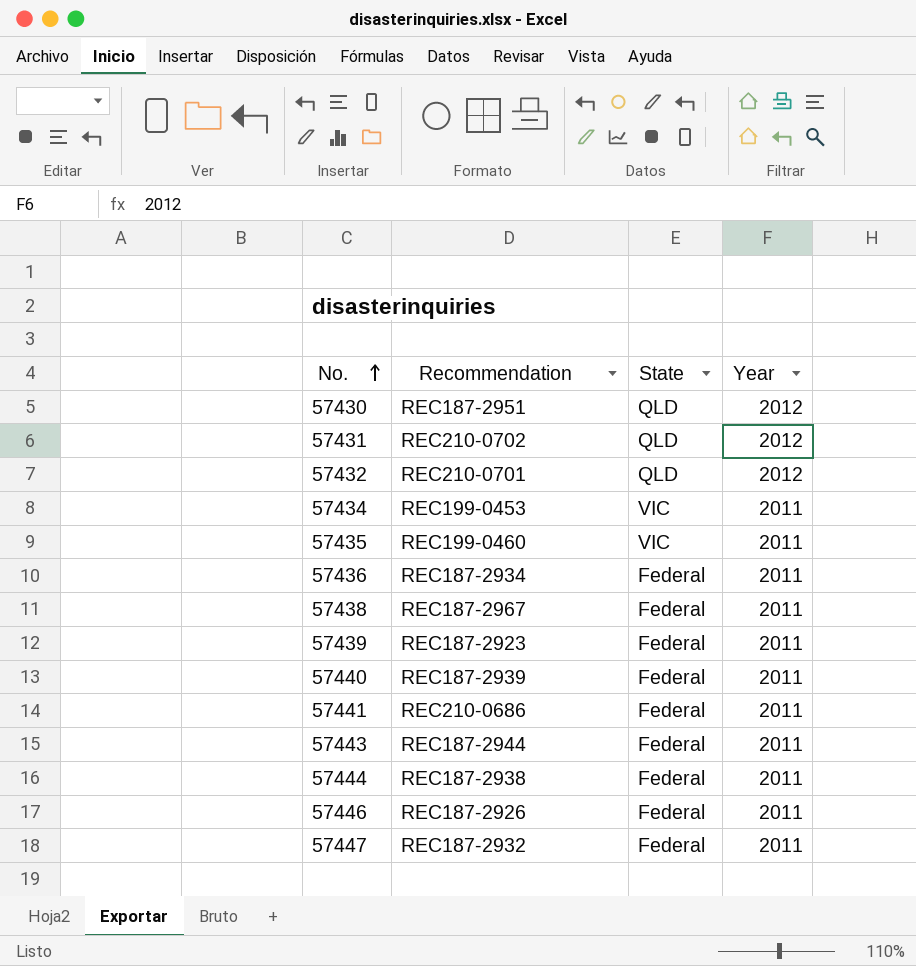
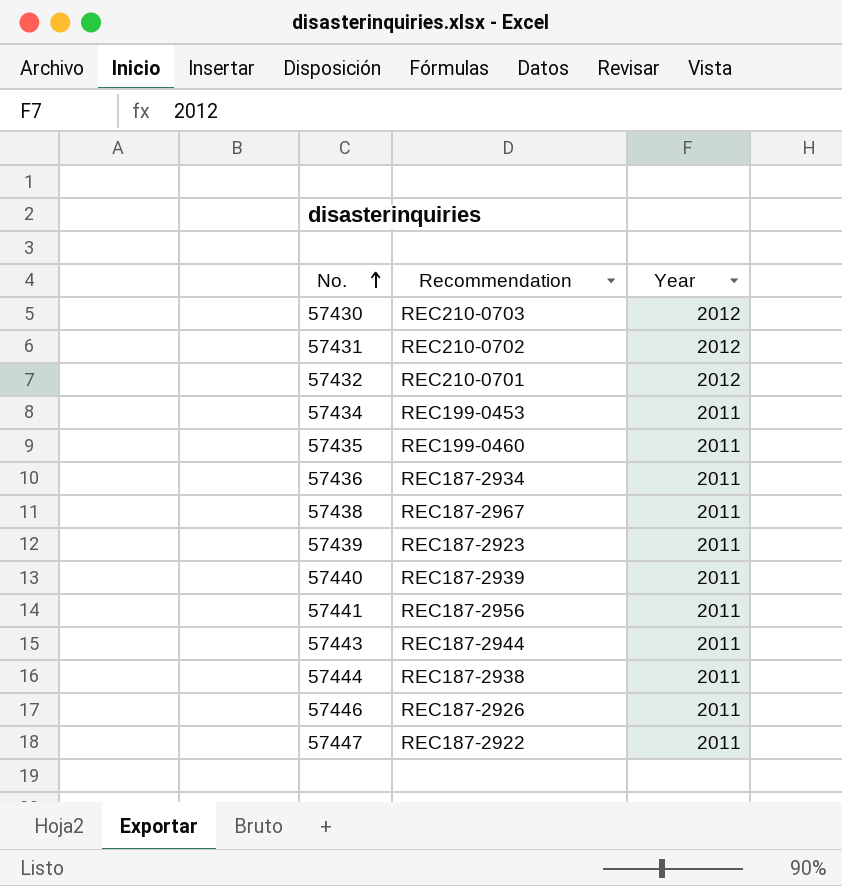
column State | position: 3 -> none
57430 | Recommendation: REC187-2951 -> REC210-0703
57441 | Recommendation: REC210-0686 -> REC187-2956
57447 | Recommendation: REC187-2932 -> REC187-2922

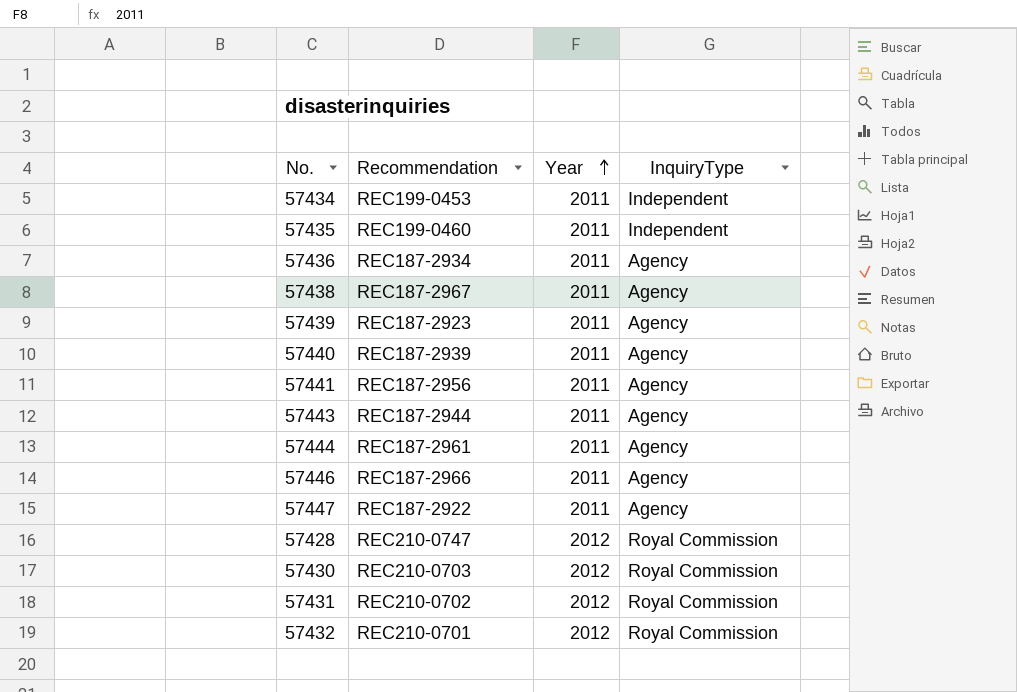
row order: No. ascending -> Year ascending
column InquiryType | position: none -> 4
57444 | Recommendation: REC187-2938 -> REC187-2961
57446 | Recommendation: REC187-2926 -> REC187-2966
row 57428: none -> REC210-0747 | 2012 | Royal Commission

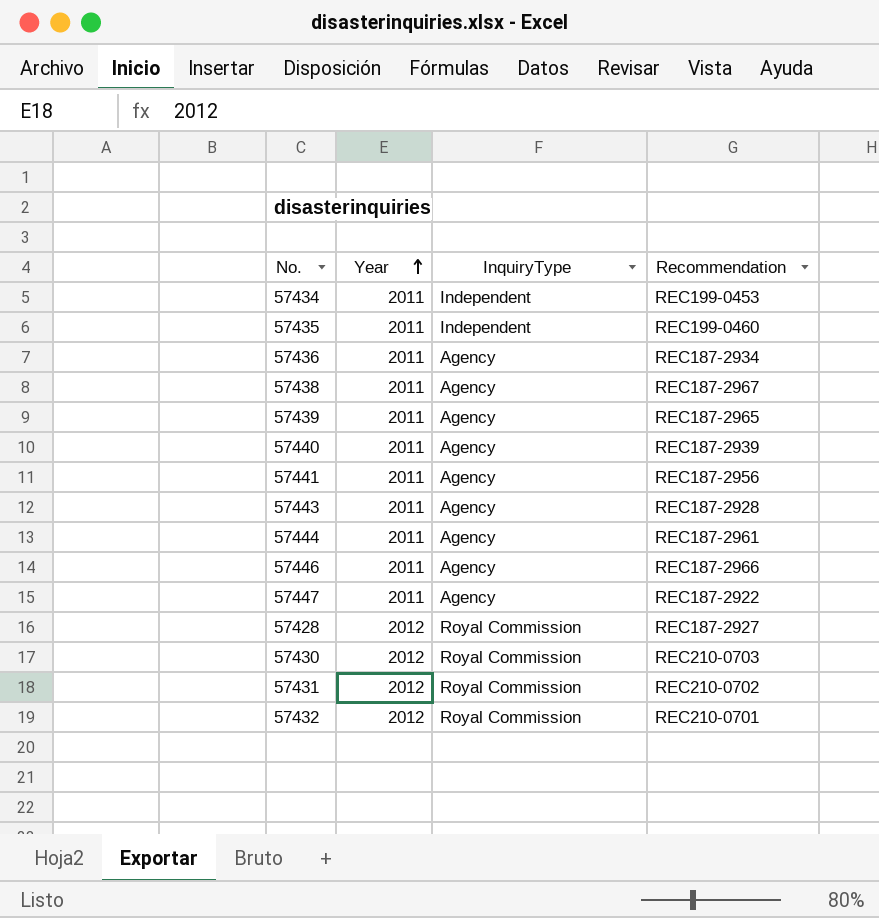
column Recommendation | position: 2 -> 4
57439 | Recommendation: REC187-2923 -> REC187-2965
57443 | Recommendation: REC187-2944 -> REC187-2928
57428 | Recommendation: REC210-0747 -> REC187-2927

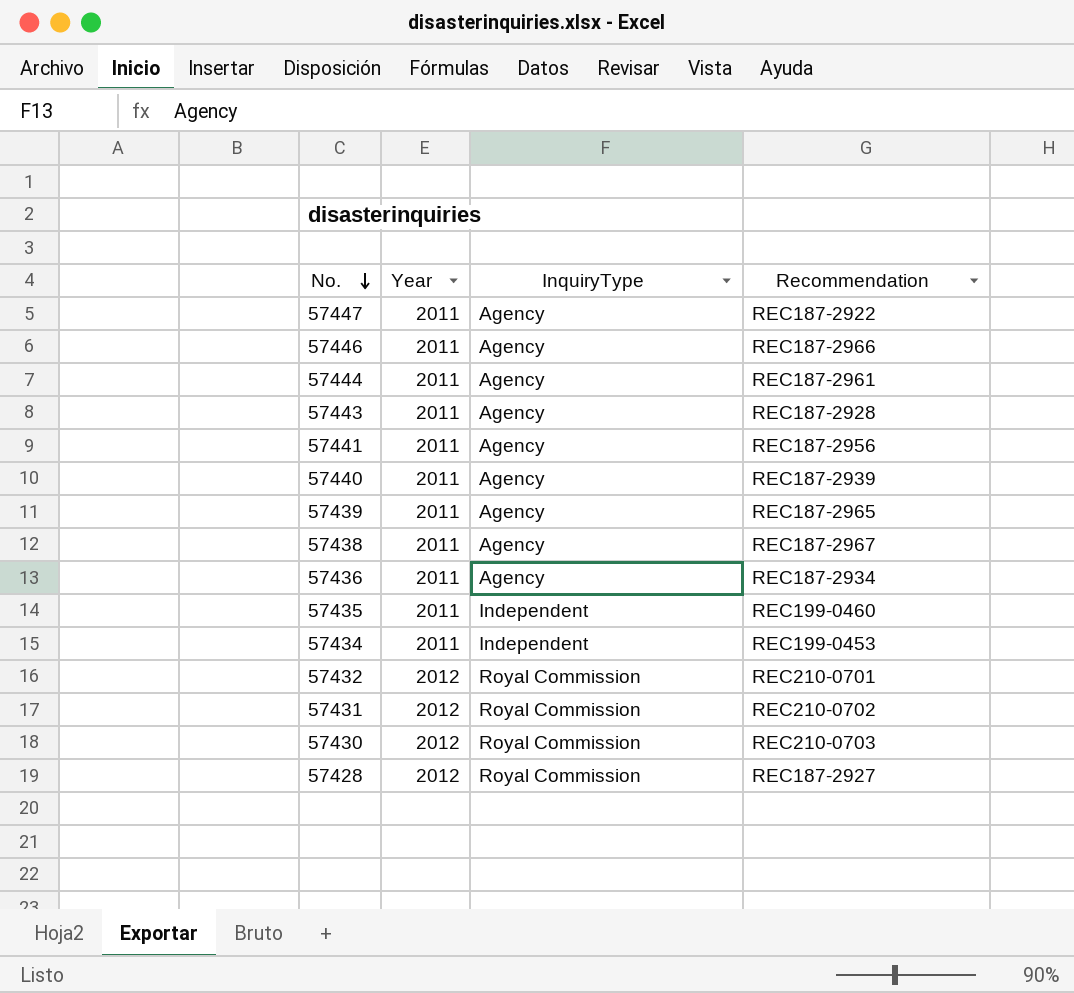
row order: Year ascending -> No. descending

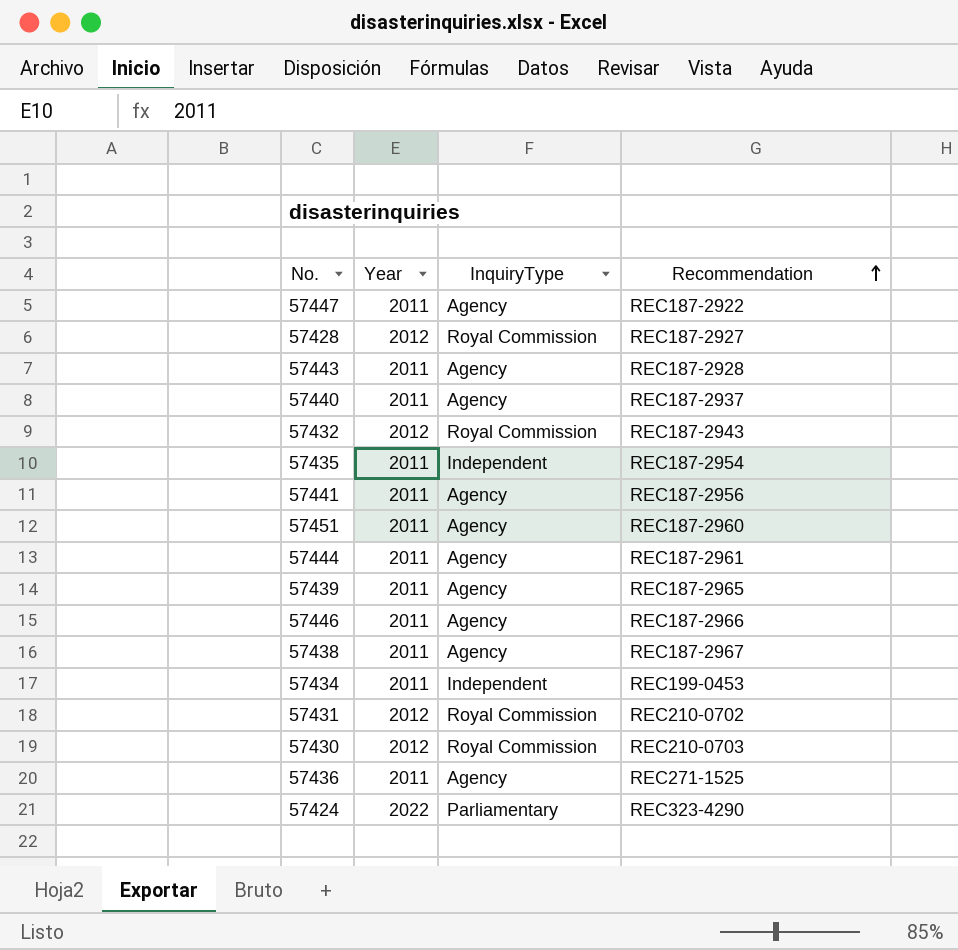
row order: No. descending -> Recommendation ascending
57440 | Recommendation: REC187-2939 -> REC187-2937
57432 | Recommendation: REC210-0701 -> REC187-2943
57435 | Recommendation: REC199-0460 -> REC187-2954
row 57451: none -> 2011 | Agency | REC187-2960
57436 | Recommendation: REC187-2934 -> REC271-1525
row 57424: none -> 2022 | Parliamentary | REC323-4290

